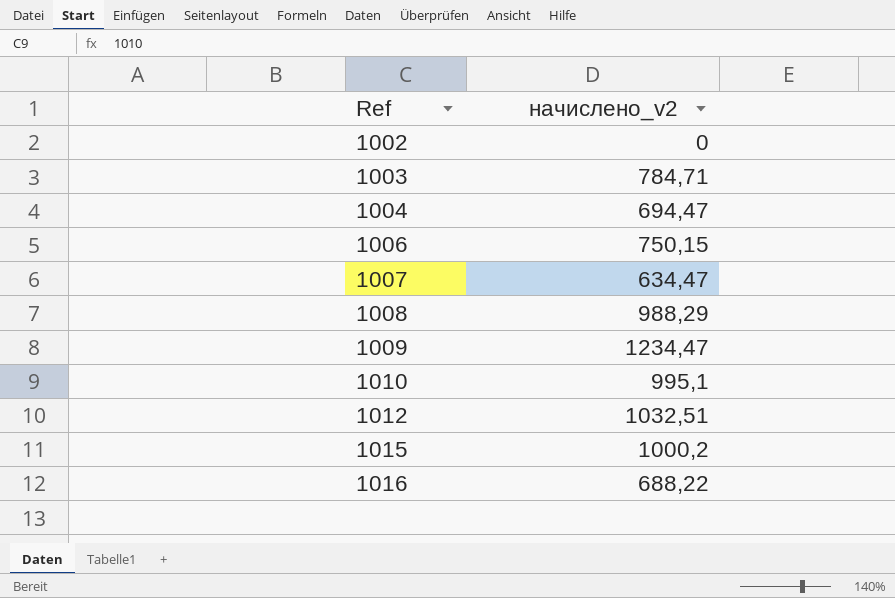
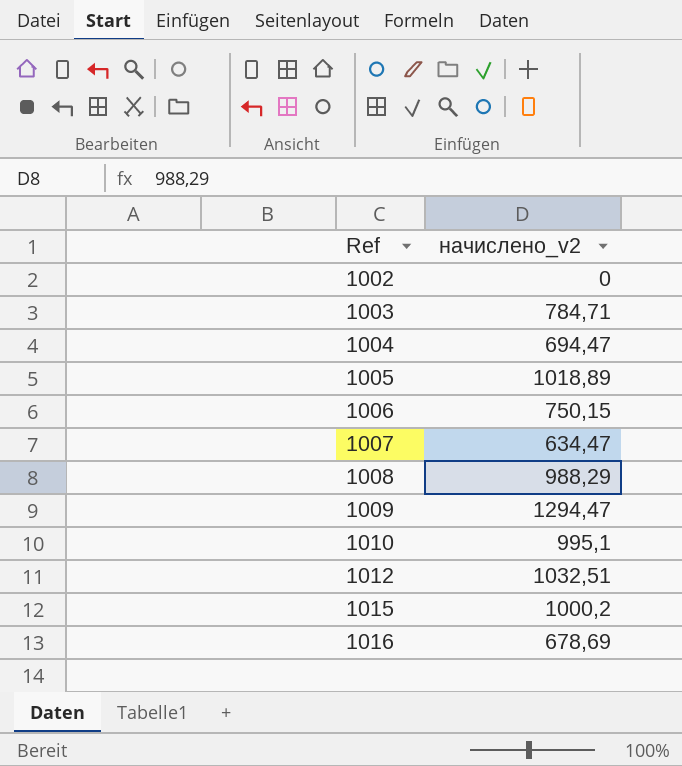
row 1005: none -> 1018,89
1009 | начислено_v2: 1234,47 -> 1294,47
1016 | начислено_v2: 688,22 -> 678,69

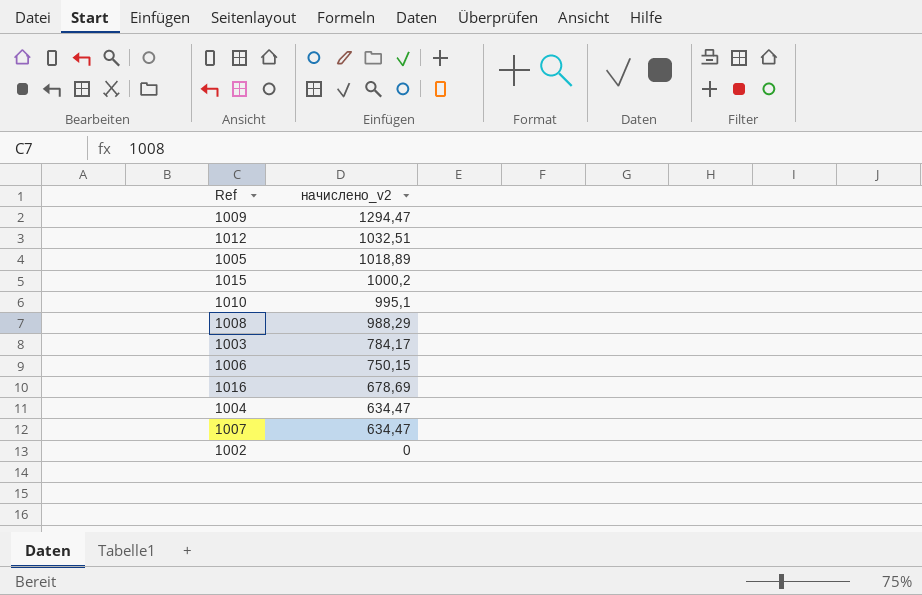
row order: Ref ascending -> начислено_v2 descending
1003 | начислено_v2: 784,71 -> 784,17
1004 | начислено_v2: 694,47 -> 634,47

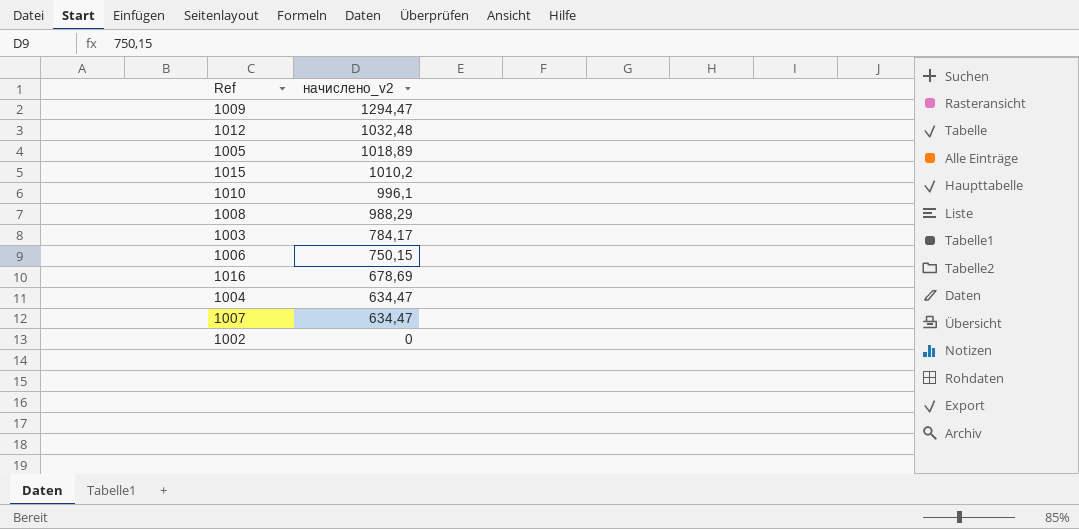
1012 | начислено_v2: 1032,51 -> 1032,48
1015 | начислено_v2: 1000,2 -> 1010,2
1010 | начислено_v2: 995,1 -> 996,1

